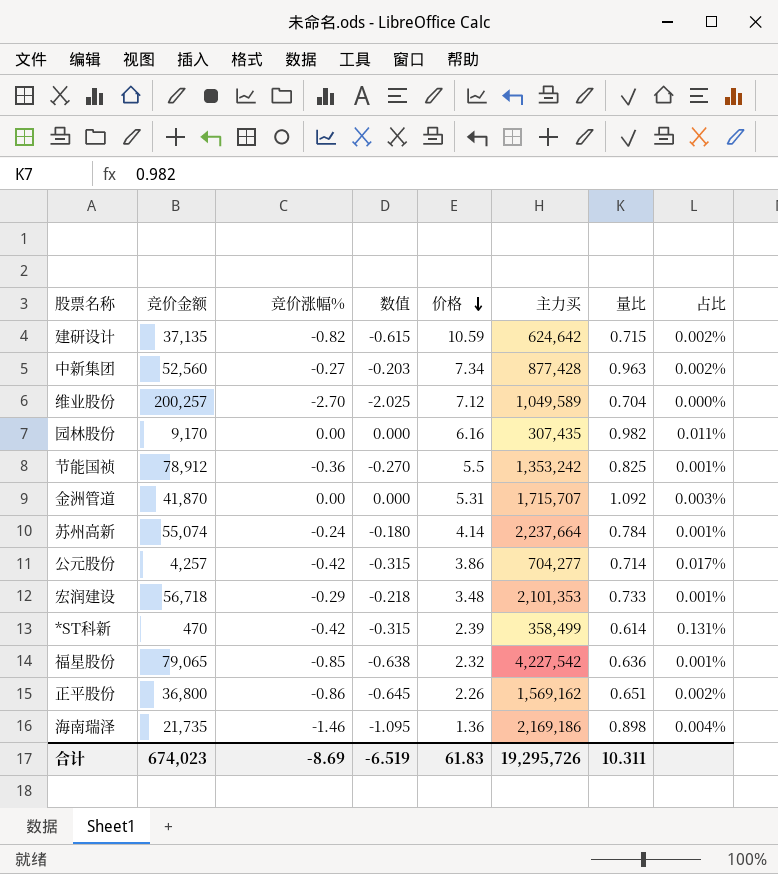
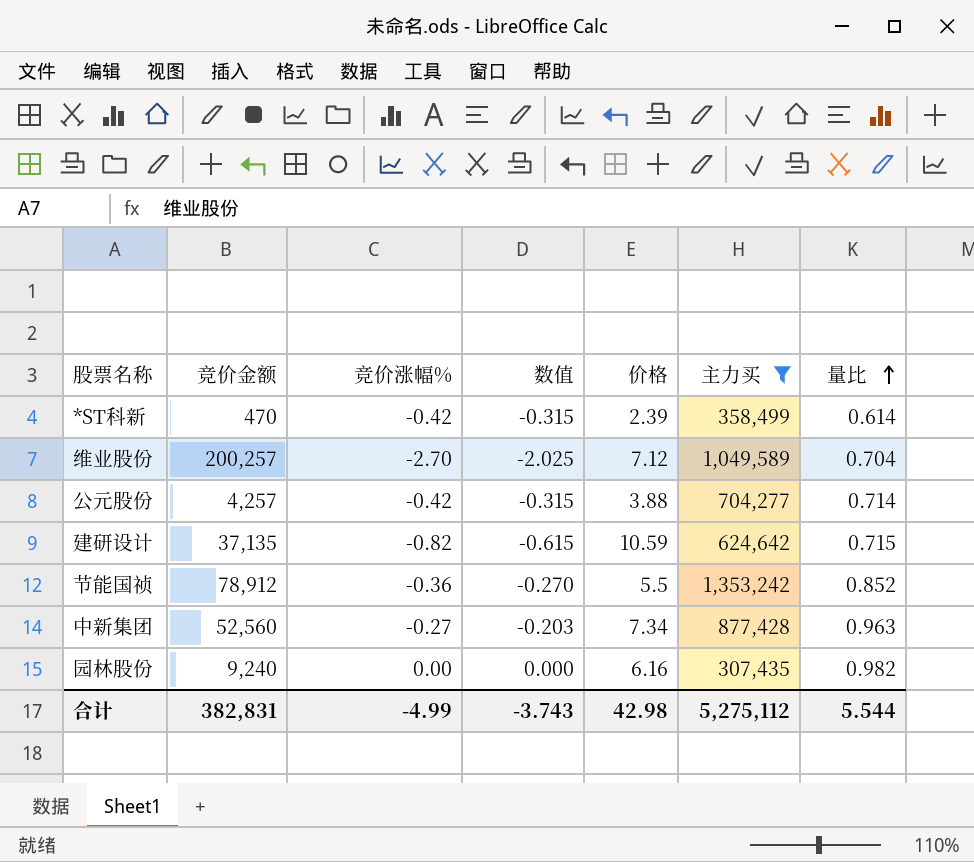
filter: none -> 主力买 <= 1,353,242
row order: 价格 descending -> 量比 ascending
column 占比 | formula: [量比] / [竞价金额] -> none
公元股份 | 价格: 3.86 -> 3.88
节能国祯 | 量比: 0.825 -> 0.852
园林股份 | 竞价金额: 9,170 -> 9,240
合计 | 竞价金额: 674,023 -> 382,831
合计 | 竞价涨幅%: -8.69 -> -4.99
合计 | 数值: -6.519 -> -3.743
合计 | 价格: 61.83 -> 42.98
合计 | 主力买: 19,295,726 -> 5,275,112
合计 | 量比: 10.311 -> 5.544

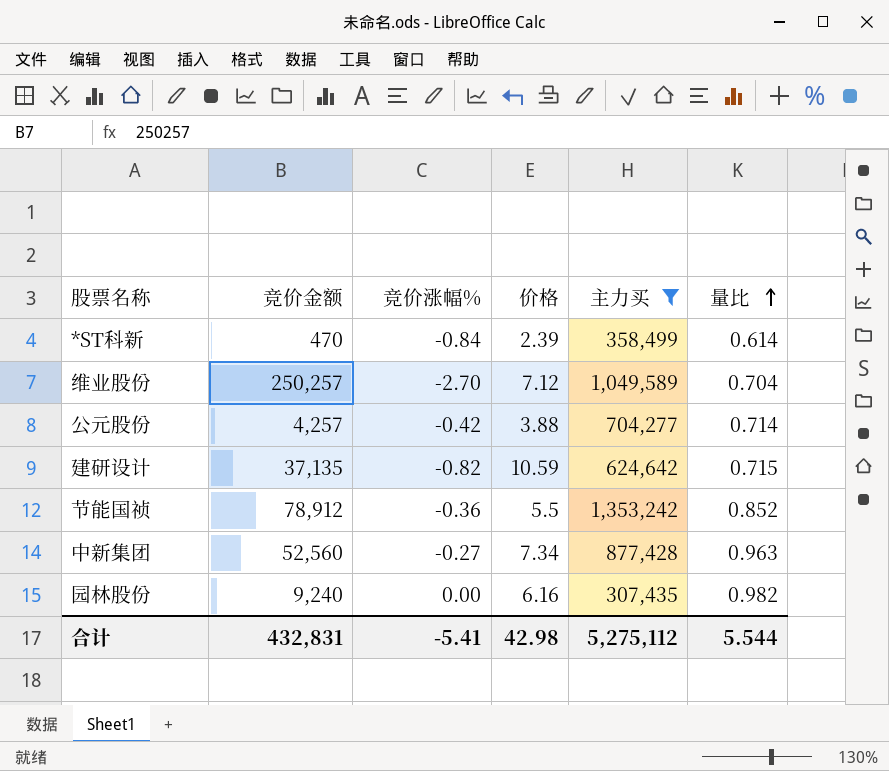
column 数值 | formula: [竞价涨幅%] * 0.75 -> none
*ST科新 | 竞价涨幅%: -0.42 -> -0.84
维业股份 | 竞价金额: 200,257 -> 250,257
合计 | 竞价金额: 382,831 -> 432,831
合计 | 竞价涨幅%: -4.99 -> -5.41

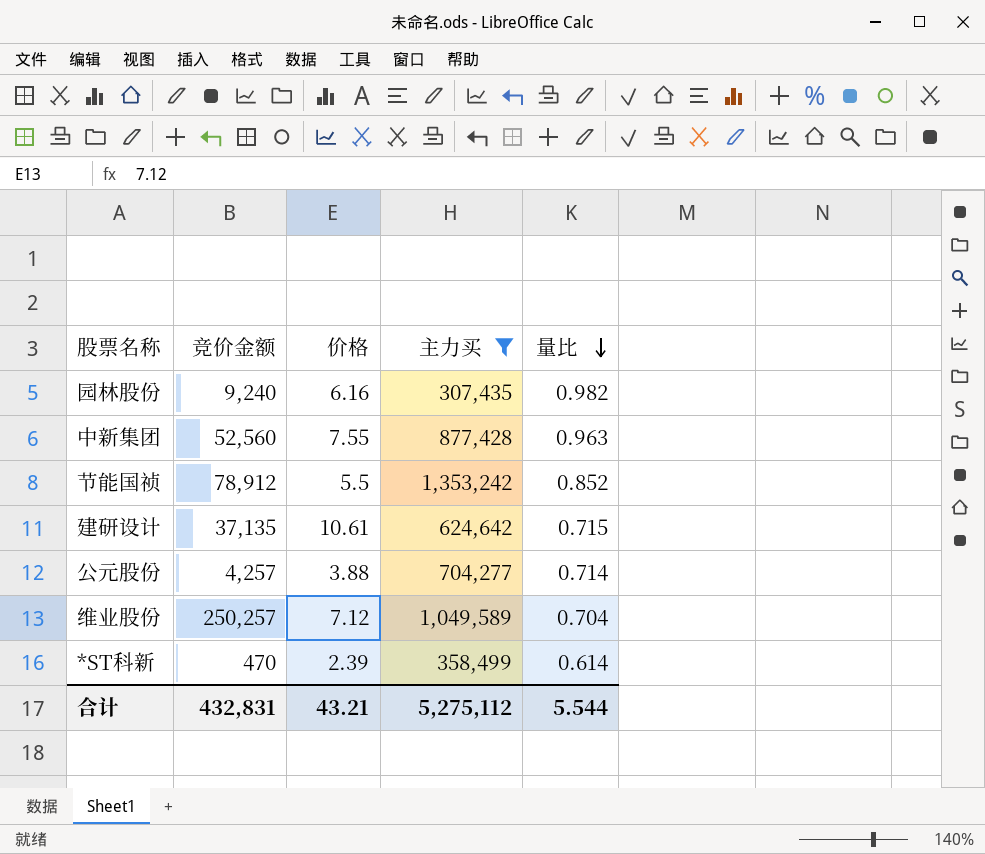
row order: 量比 ascending -> 量比 descending
column 竞价涨幅% | position: 3 -> none
中新集团 | 价格: 7.34 -> 7.55
建研设计 | 价格: 10.59 -> 10.61
合计 | 价格: 42.98 -> 43.21

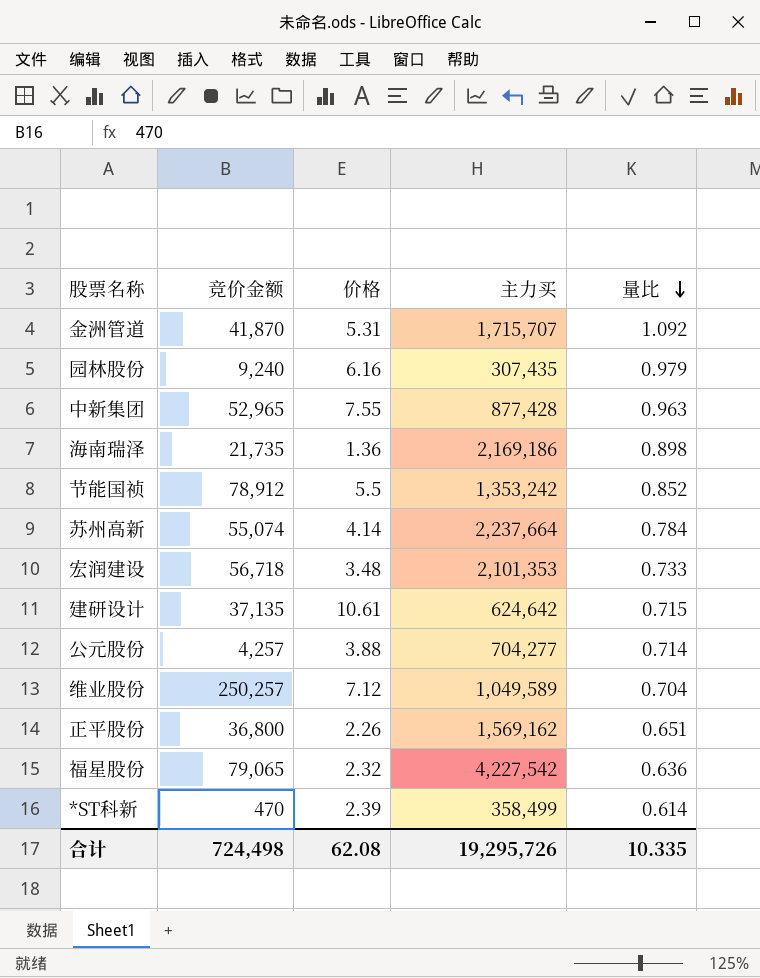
filter: 主力买 <= 1,353,242 -> none
园林股份 | 量比: 0.982 -> 0.979
中新集团 | 竞价金额: 52,560 -> 52,965
合计 | 竞价金额: 432,831 -> 724,498
合计 | 价格: 43.21 -> 62.08
合计 | 主力买: 5,275,112 -> 19,295,726
合计 | 量比: 5.544 -> 10.335

